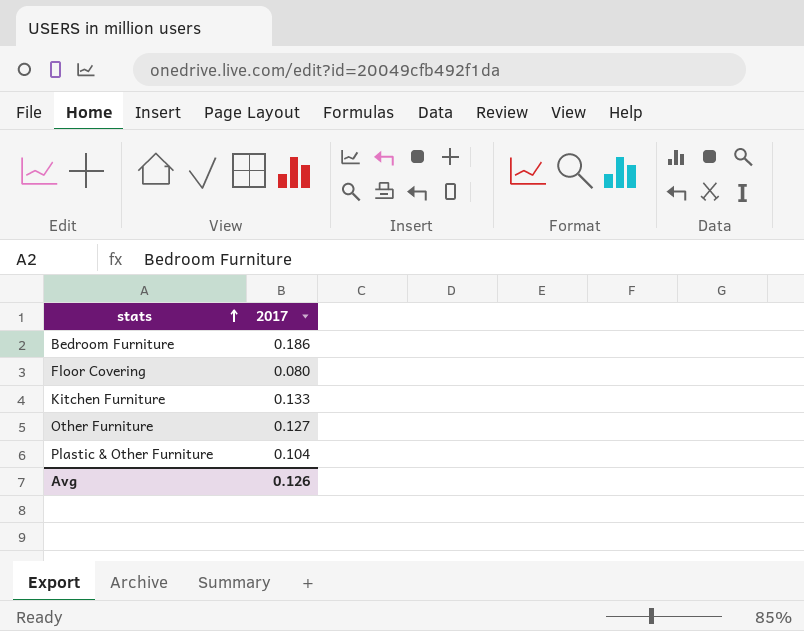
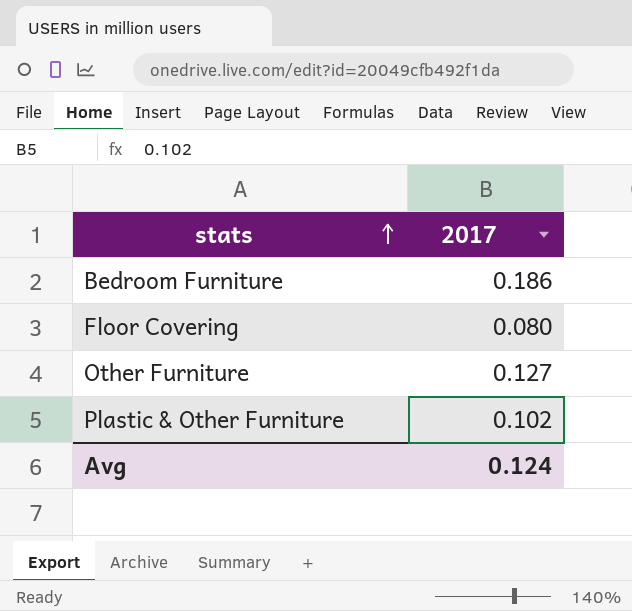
row Kitchen Furniture: 0.133 -> none
Plastic & Other Furniture | 2017: 0.104 -> 0.102
Avg | 2017: 0.126 -> 0.124

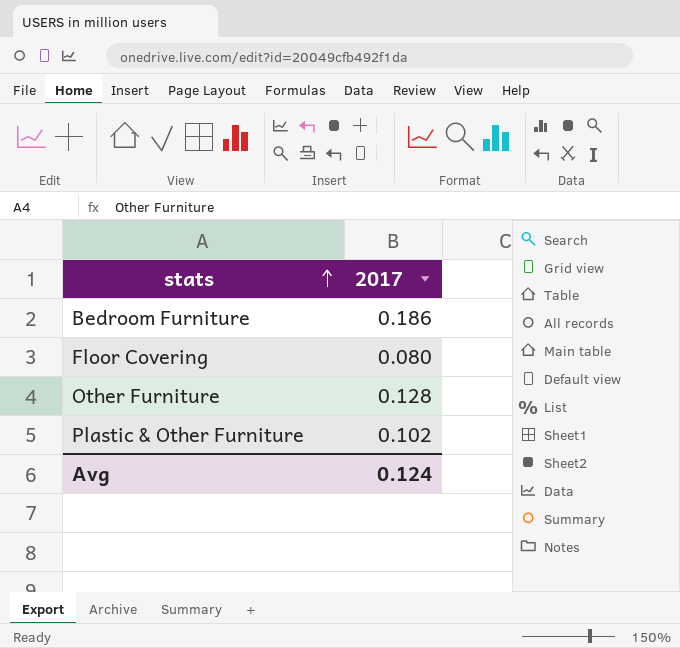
Other Furniture | 2017: 0.127 -> 0.128

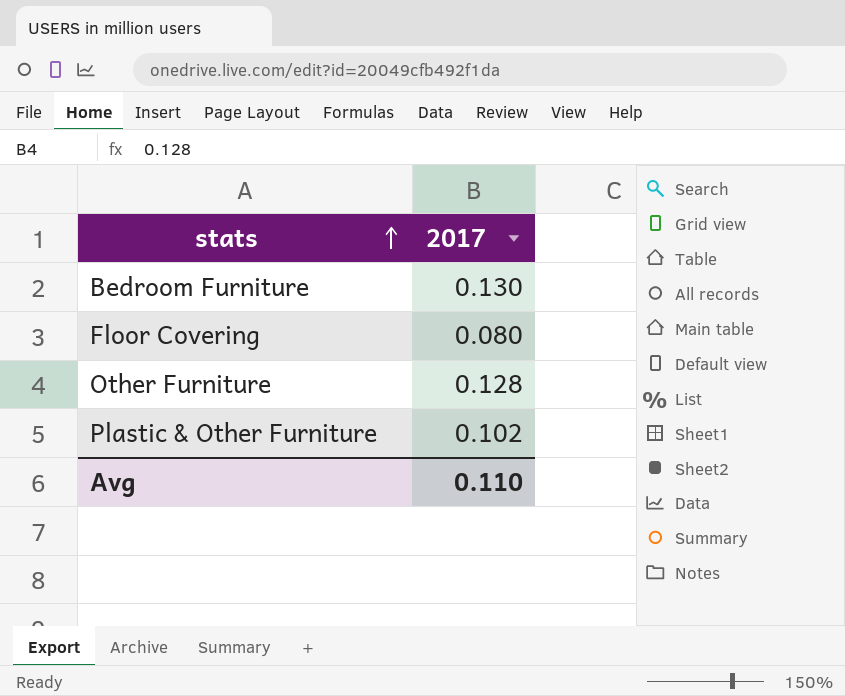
Bedroom Furniture | 2017: 0.186 -> 0.130
Avg | 2017: 0.124 -> 0.110

